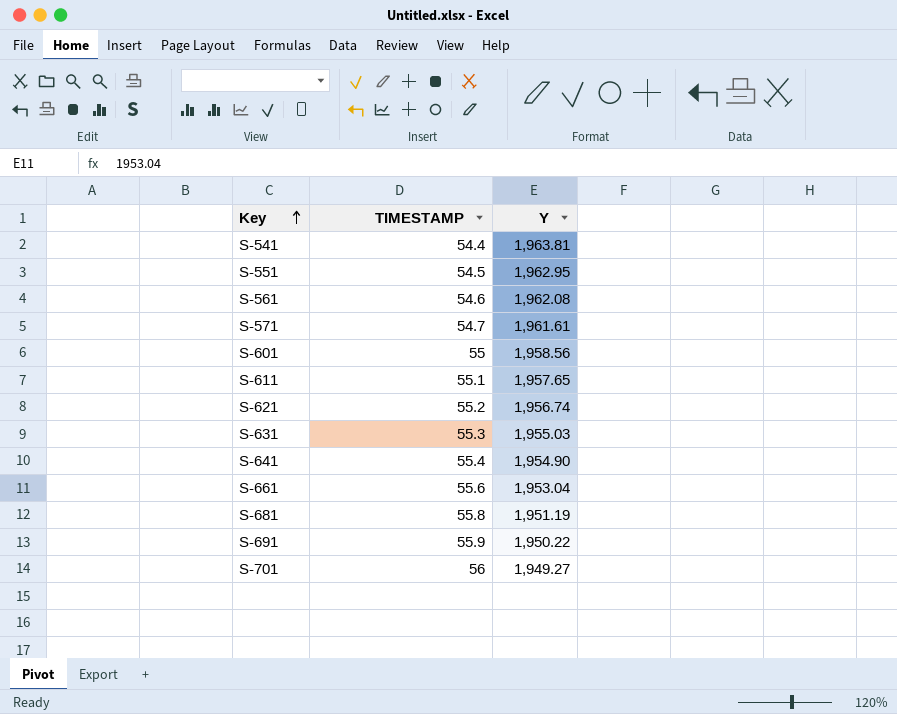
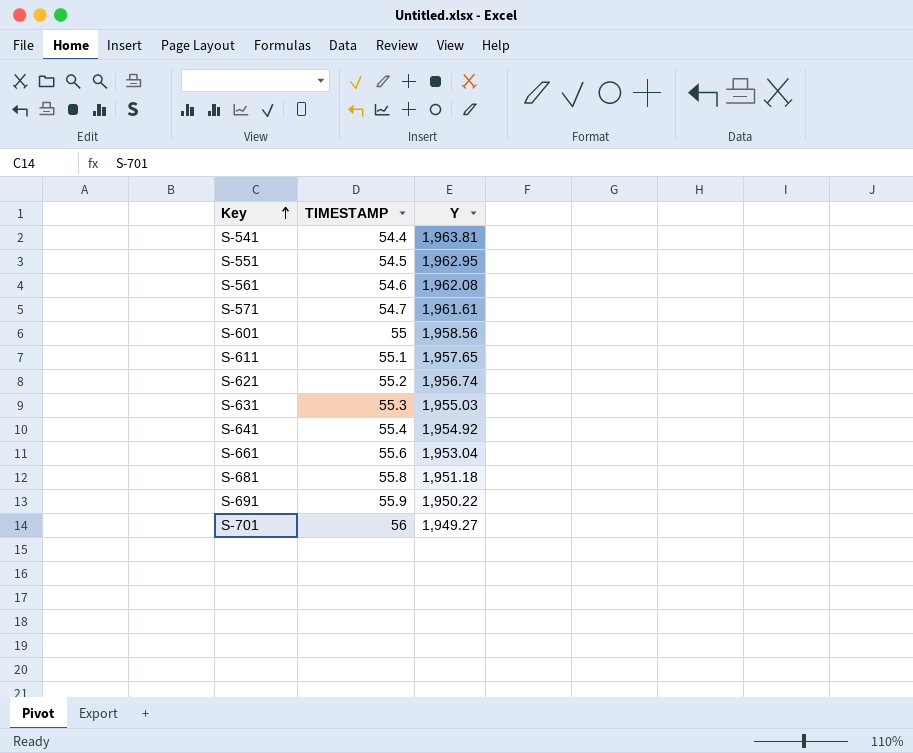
S-641 | Y: 1,954.90 -> 1,954.92
S-681 | Y: 1,951.19 -> 1,951.18

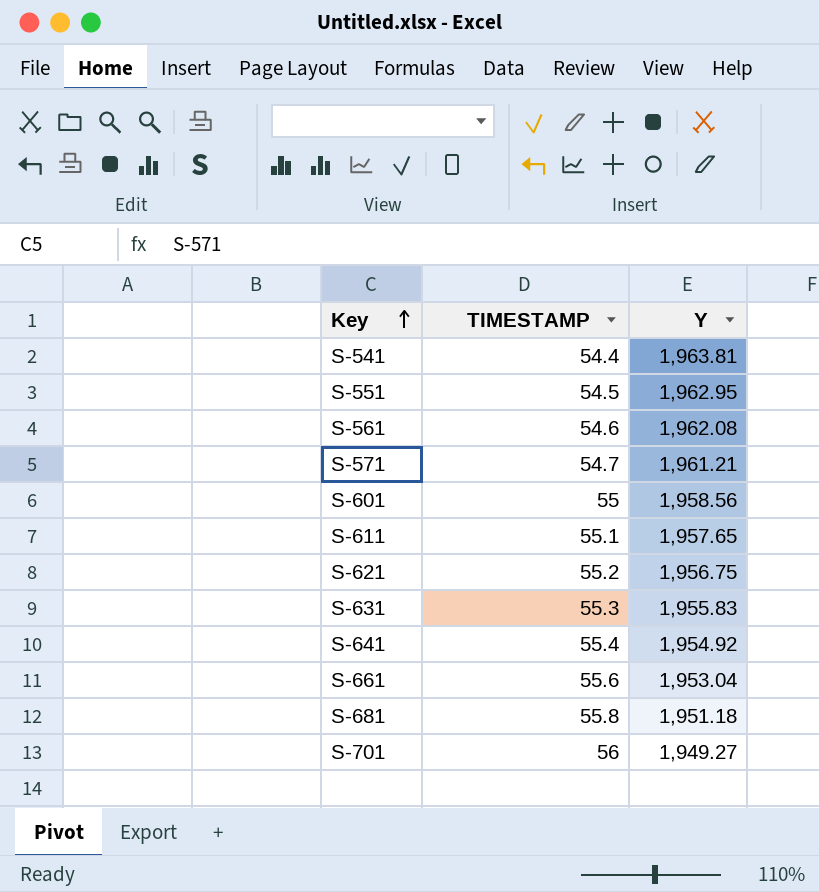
row S-691: 55.9 | 1,950.22 -> none
S-571 | Y: 1,961.61 -> 1,961.21
S-621 | Y: 1,956.74 -> 1,956.75
S-631 | Y: 1,955.03 -> 1,955.83

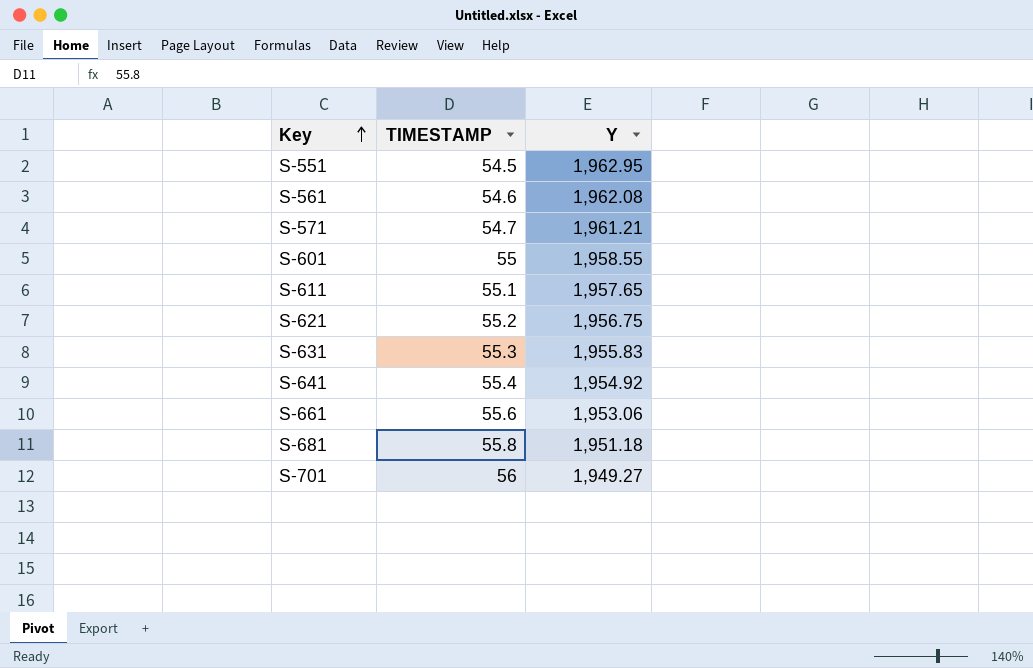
row S-541: 54.4 | 1,963.81 -> none
S-601 | Y: 1,958.56 -> 1,958.55
S-661 | Y: 1,953.04 -> 1,953.06

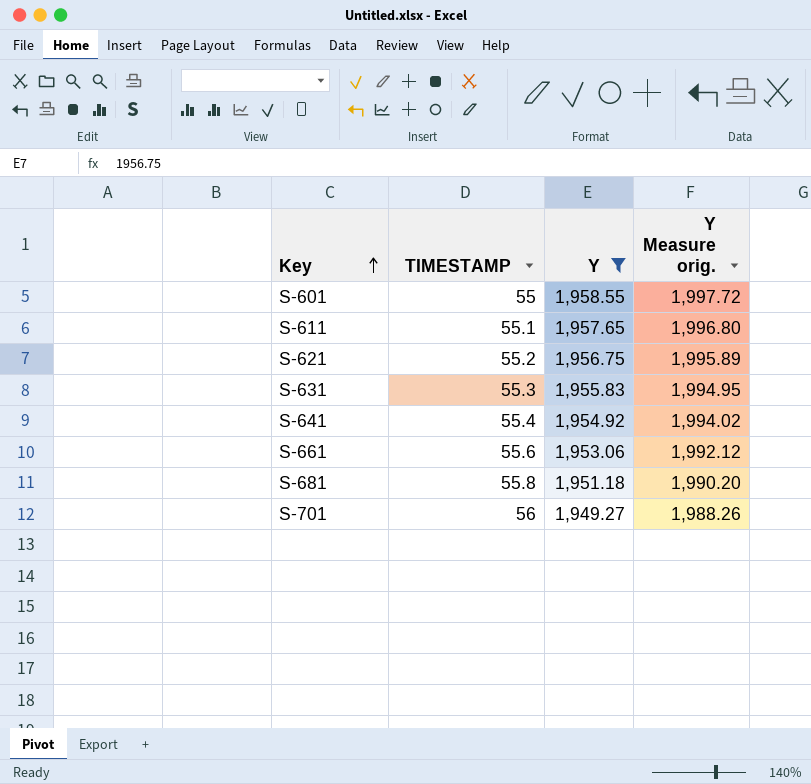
filter: none -> Y <= 1,958.55
column Y Measure orig. | formula: none -> [Y] * 1.02

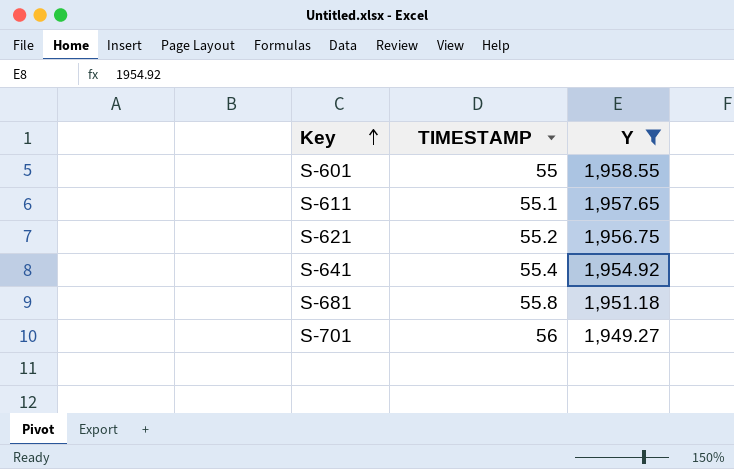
column Y Measure orig. | formula: [Y] * 1.02 -> none
row S-631: 55.3 | 1,955.83 | 1,994.95 -> none
row S-661: 55.6 | 1,953.06 | 1,992.12 -> none

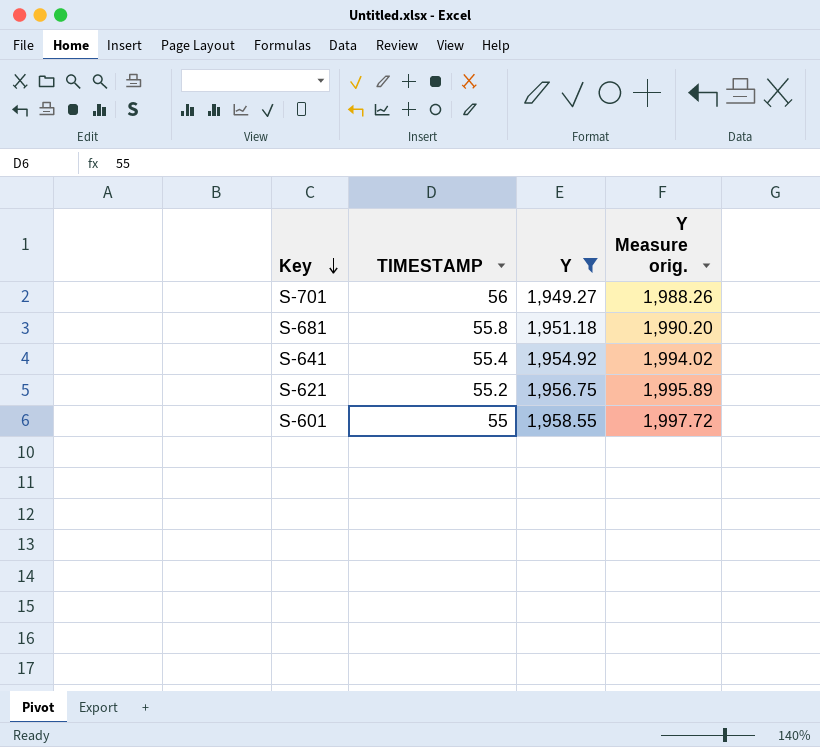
row order: Key ascending -> Key descending
column Y Measure orig. | formula: none -> [Y] * 1.02
row S-611: 55.1 | 1,957.65 -> none

